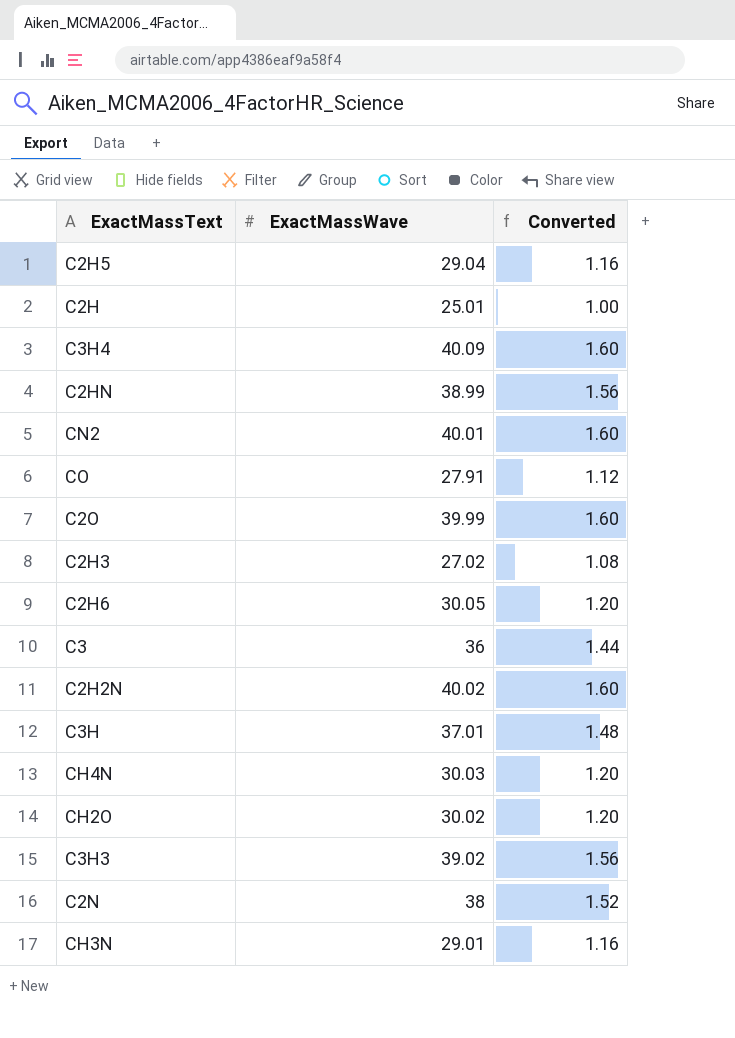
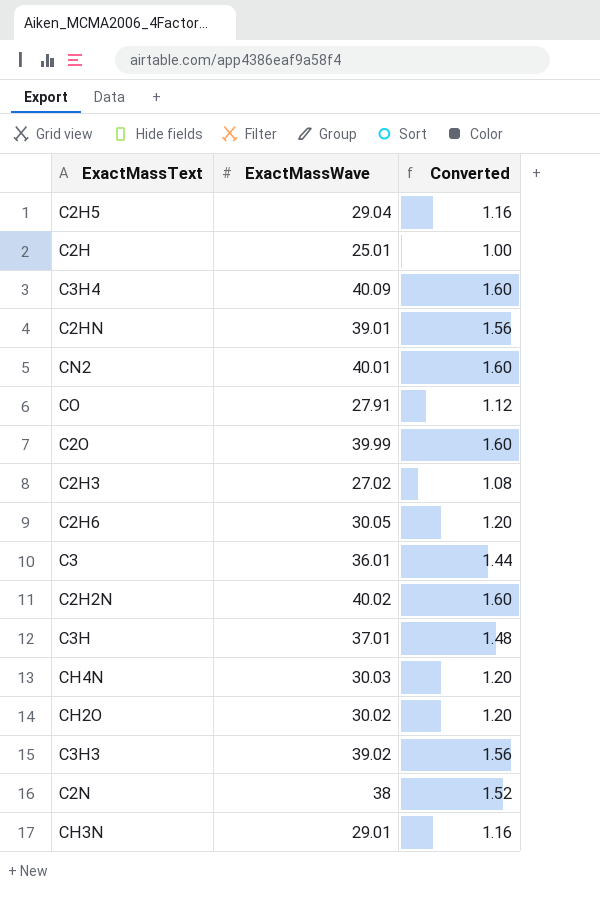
C2HN | ExactMassWave: 38.99 -> 39.01
C3 | ExactMassWave: 36 -> 36.01

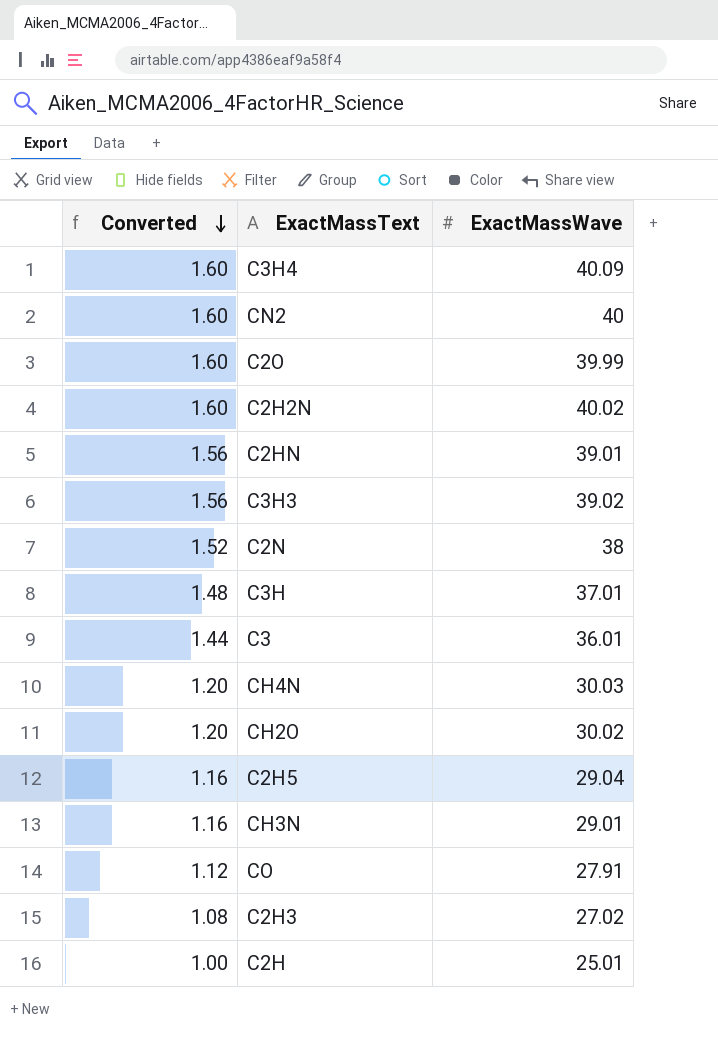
row order: none -> Converted descending
column Converted | position: 3 -> 1
row C2H6: 30.05 | 1.20 -> none
CN2 | ExactMassWave: 40.01 -> 40

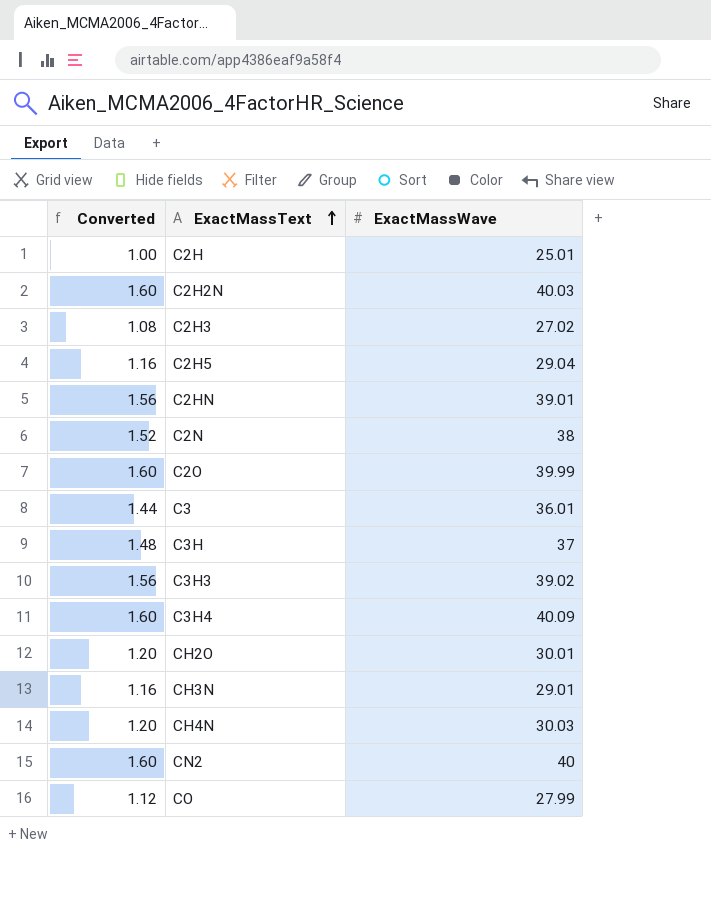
row order: Converted descending -> ExactMassText ascending
C2H2N | ExactMassWave: 40.02 -> 40.03
C3H | ExactMassWave: 37.01 -> 37
CH2O | ExactMassWave: 30.02 -> 30.01
CO | ExactMassWave: 27.91 -> 27.99

